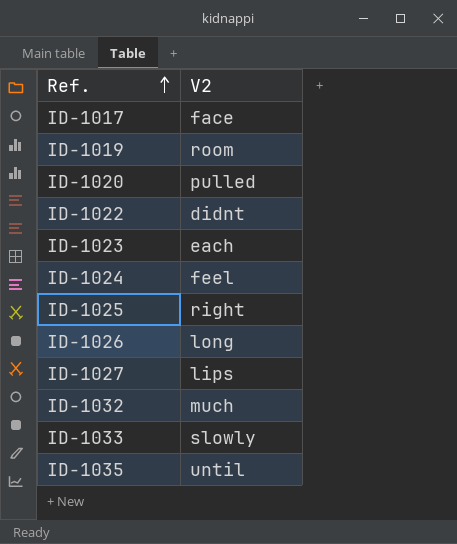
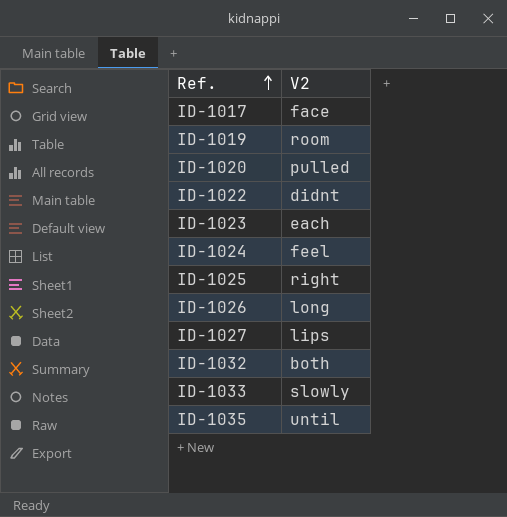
ID-1032 | V2: much -> both

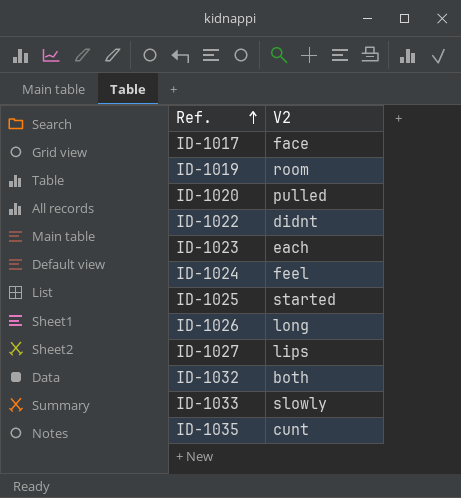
ID-1025 | V2: right -> started
ID-1035 | V2: until -> cunt

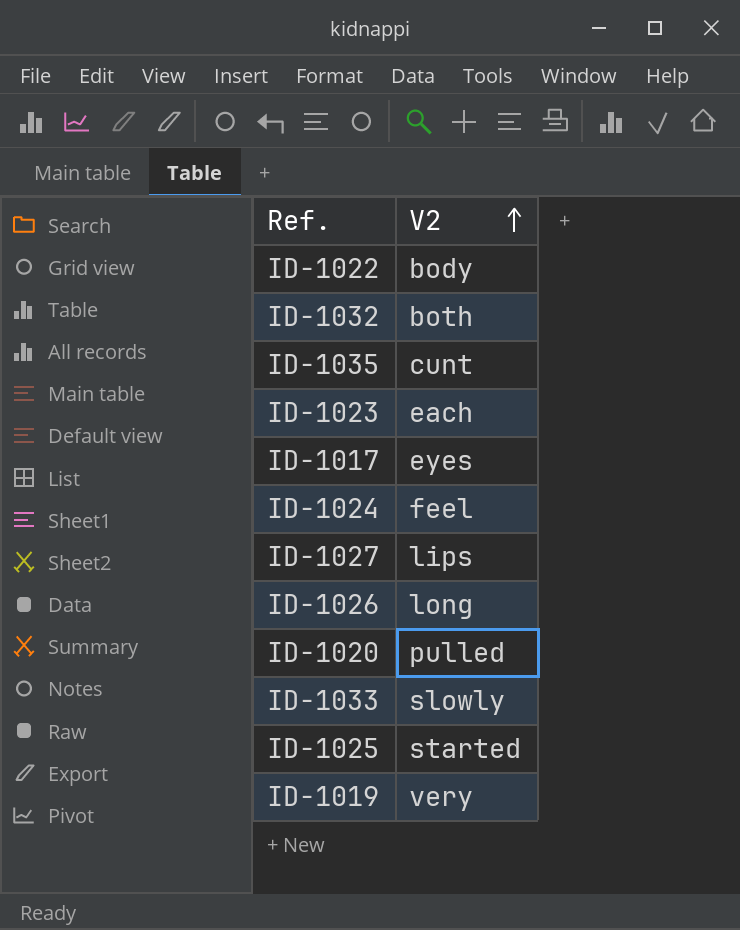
row order: Ref. ascending -> V2 ascending
ID-1022 | V2: didnt -> body
ID-1017 | V2: face -> eyes
ID-1019 | V2: room -> very

